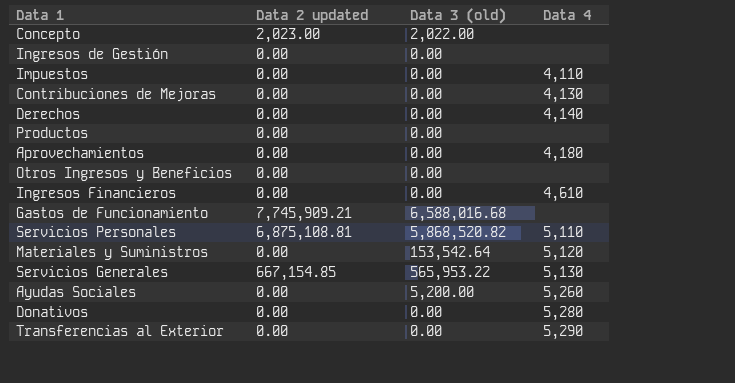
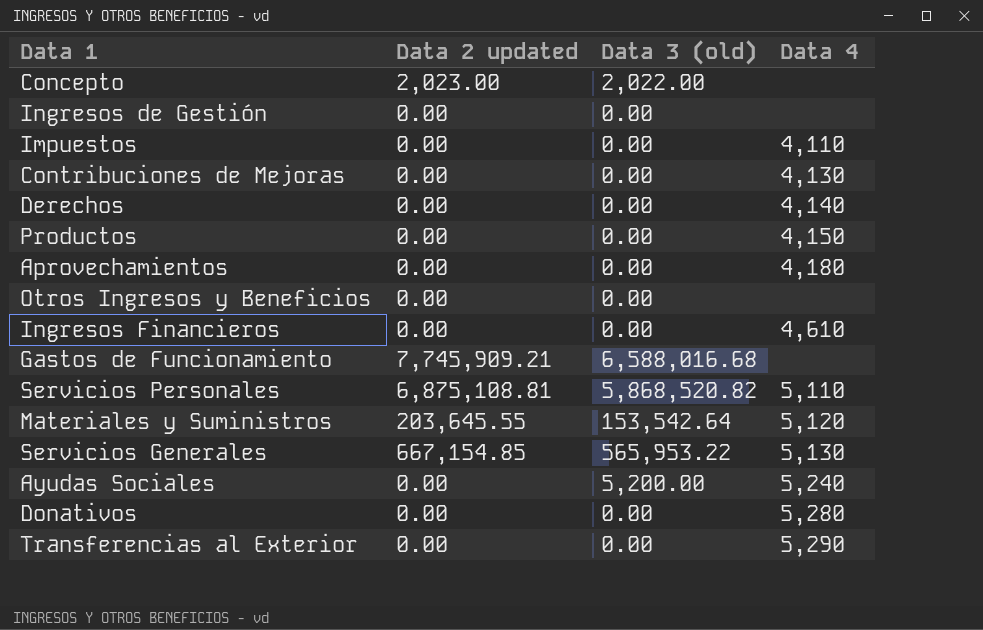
Productos | Data 4: none -> 4,150
Materiales y Suministros | Data 2 updated: 0.00 -> 203,645.55
Ayudas Sociales | Data 4: 5,260 -> 5,240

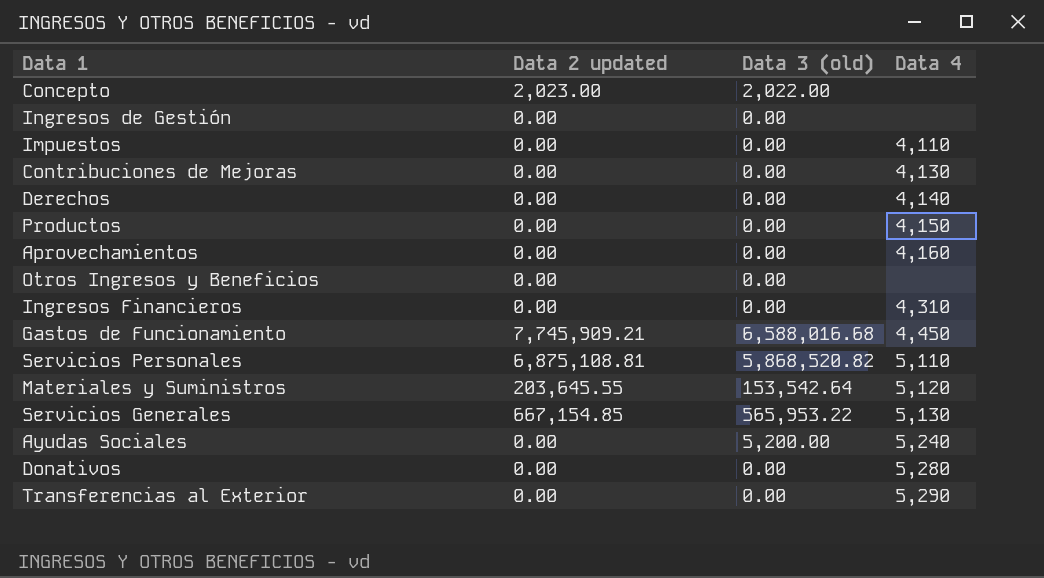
Aprovechamientos | Data 4: 4,180 -> 4,160
Ingresos Financieros | Data 4: 4,610 -> 4,310
Gastos de Funcionamiento | Data 4: none -> 4,450

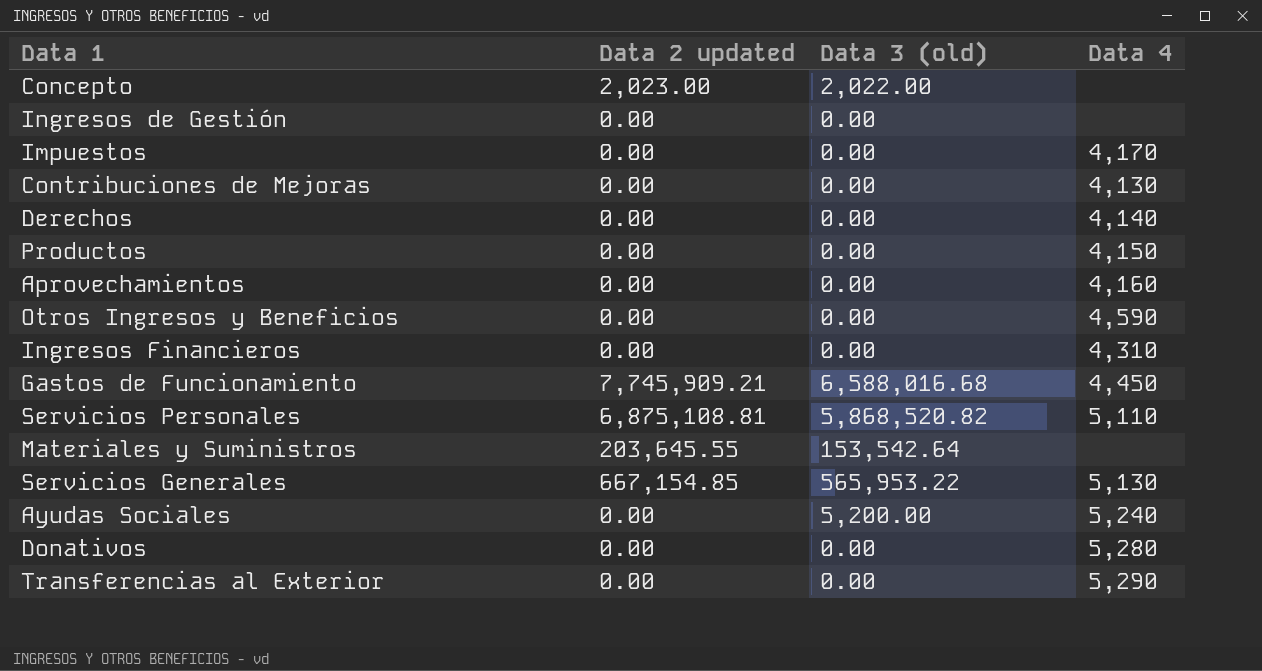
Impuestos | Data 4: 4,110 -> 4,170
Otros Ingresos y Beneficios | Data 4: none -> 4,590
Materiales y Suministros | Data 4: 5,120 -> none

